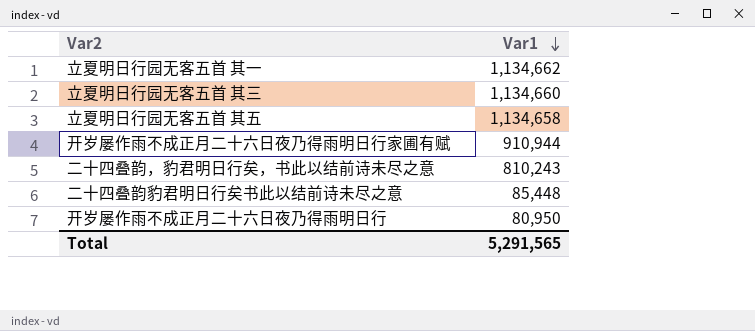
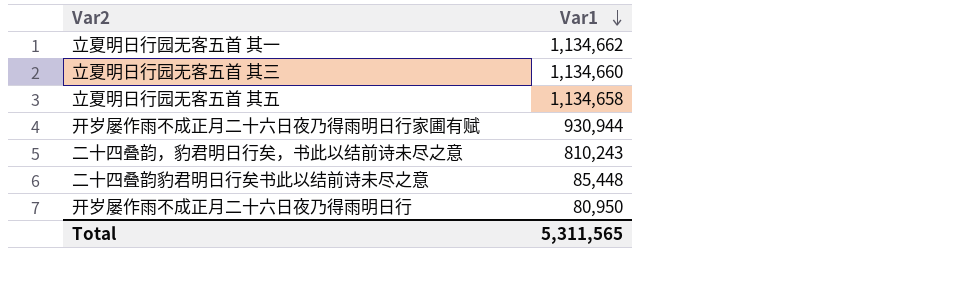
开岁屡作雨不成正月二十六日夜乃得雨明日行家圃有赋 | Var1: 910,944 -> 930,944
Total | Var1: 5,291,565 -> 5,311,565

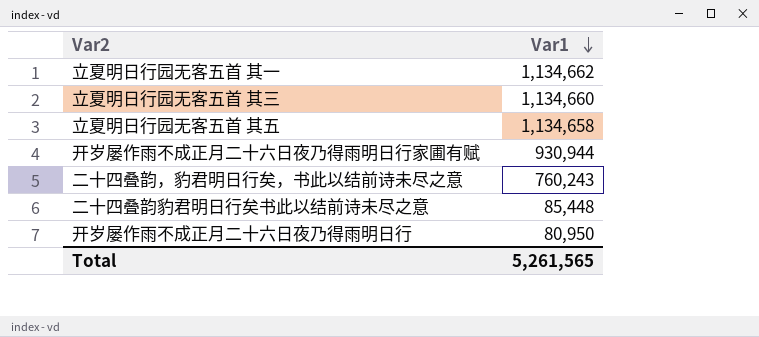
二十四叠韵，豹君明日行矣，书此以结前诗未尽之意 | Var1: 810,243 -> 760,243
Total | Var1: 5,311,565 -> 5,261,565

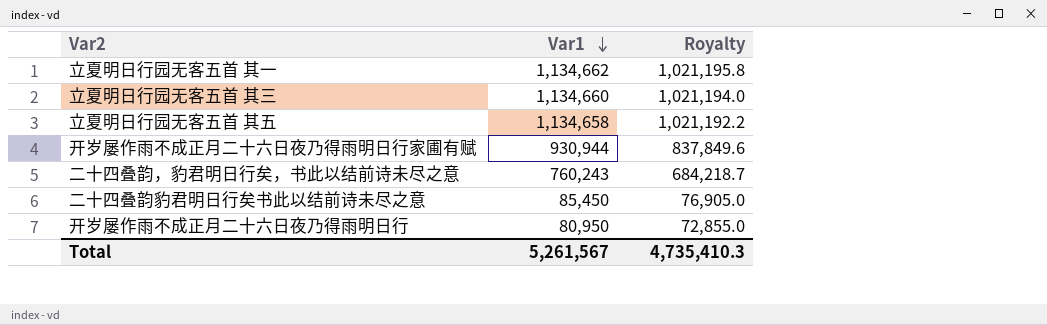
column Royalty | formula: none -> [Var1] * 0.9
二十四叠韵豹君明日行矣书此以结前诗未尽之意 | Var1: 85,448 -> 85,450
Total | Var1: 5,261,565 -> 5,261,567

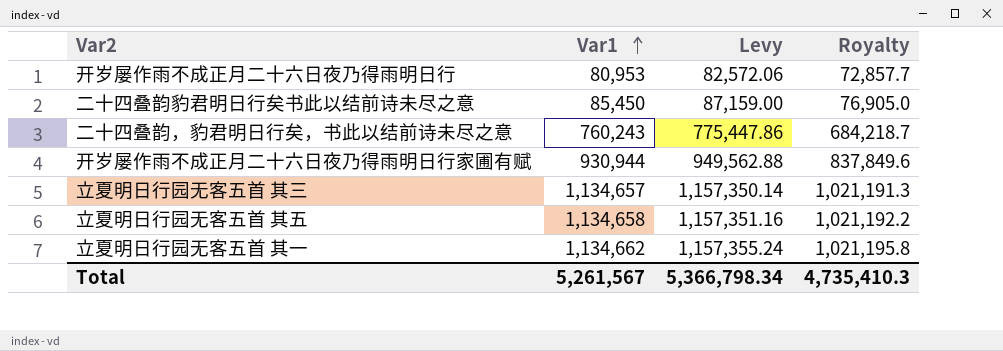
row order: Var1 descending -> Var1 ascending
column Levy | formula: none -> [Var1] * 1.02
开岁屡作雨不成正月二十六日夜乃得雨明日行 | Var1: 80,950 -> 80,953
开岁屡作雨不成正月二十六日夜乃得雨明日行 | Royalty: 72,855.0 -> 72,857.7
立夏明日行园无客五首 其三 | Var1: 1,134,660 -> 1,134,657
立夏明日行园无客五首 其三 | Royalty: 1,021,194.0 -> 1,021,191.3

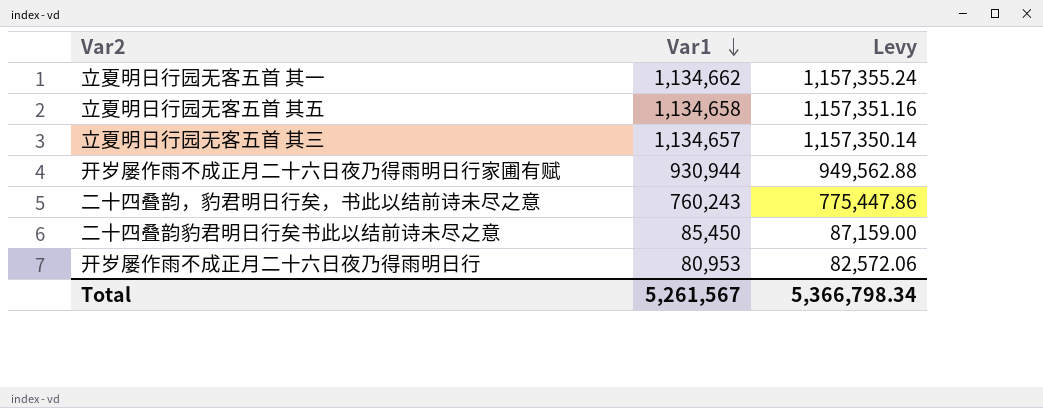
row order: Var1 ascending -> Var1 descending
column Royalty | formula: [Var1] * 0.9 -> none

